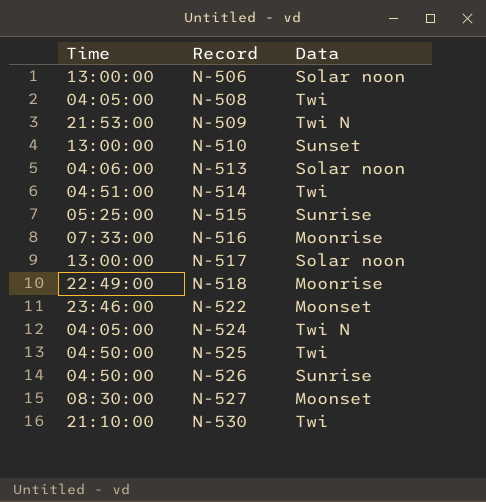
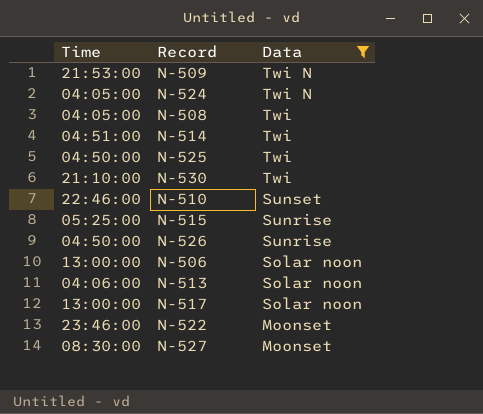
filter: none -> Data != Moonrise
row order: Record ascending -> Data descending
N-510 | Time: 13:00:00 -> 22:46:00

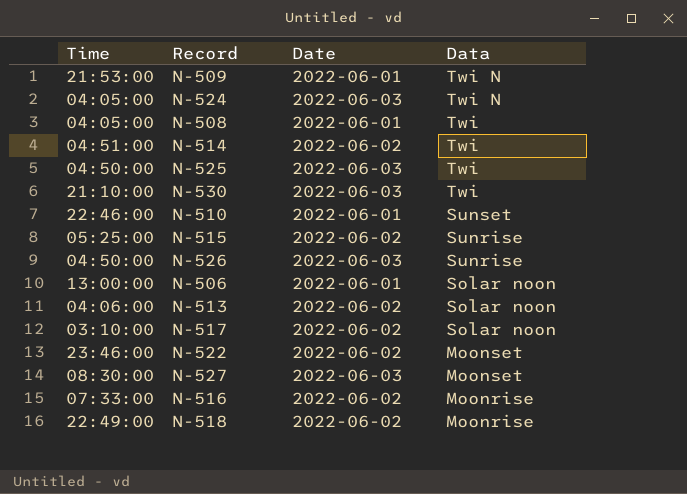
filter: Data != Moonrise -> none
column Date | position: none -> 3
N-517 | Time: 13:00:00 -> 03:10:00

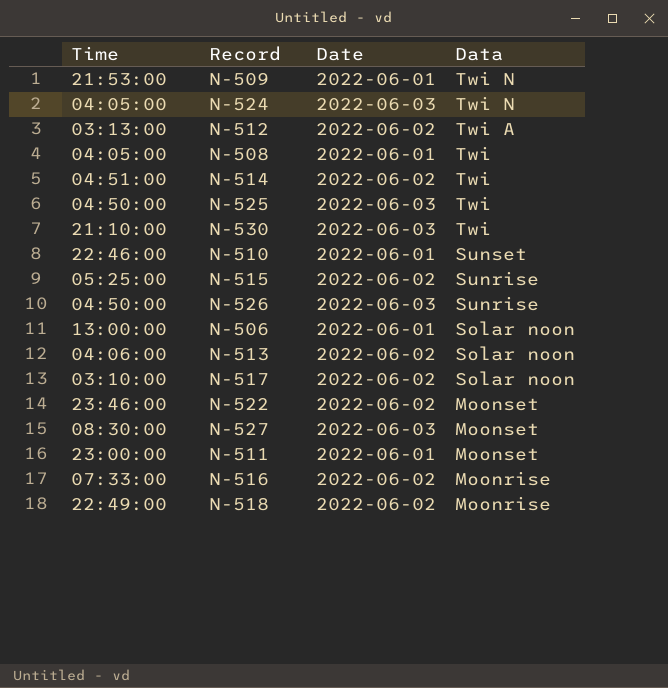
row N-512: none -> 03:13:00 | 2022-06-02 | Twi A
row N-511: none -> 23:00:00 | 2022-06-01 | Moonset

